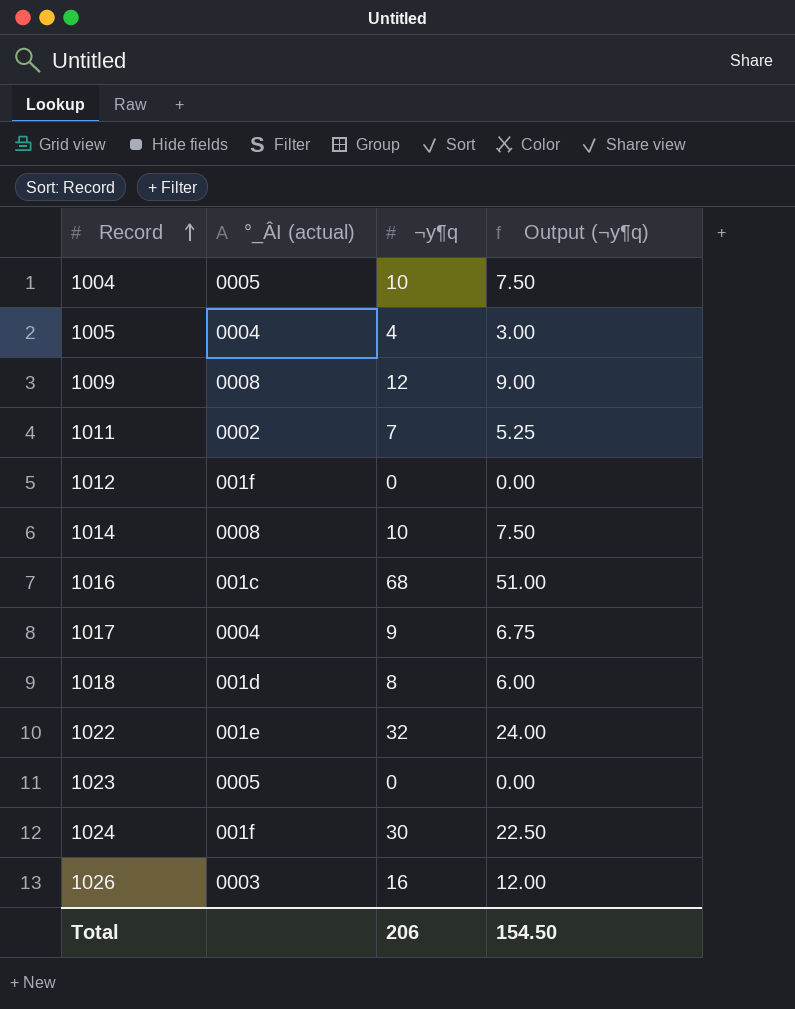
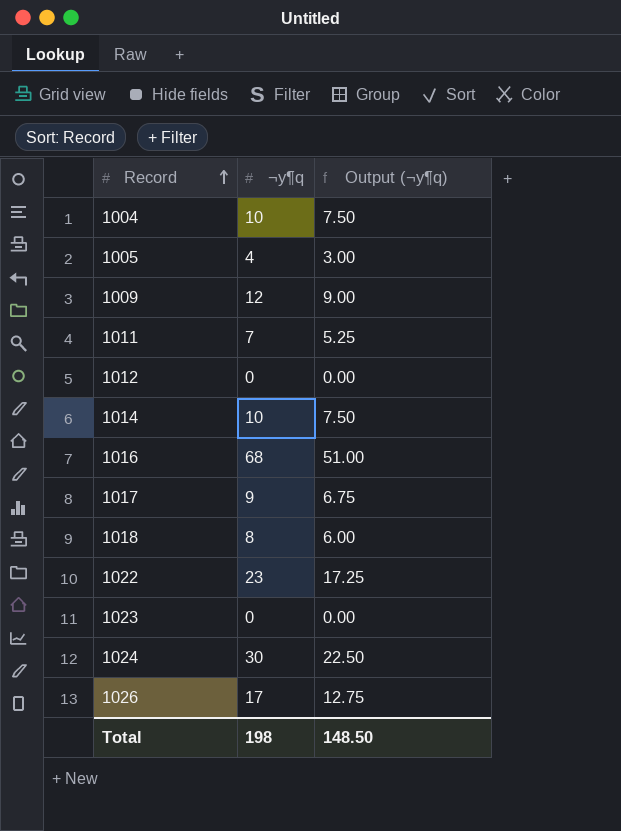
column °_ÂI (actual) | position: 2 -> none
1022 | ¬y¶q: 32 -> 23
1022 | Output (¬y¶q): 24.00 -> 17.25
1026 | ¬y¶q: 16 -> 17
1026 | Output (¬y¶q): 12.00 -> 12.75
Total | ¬y¶q: 206 -> 198
Total | Output (¬y¶q): 154.50 -> 148.50

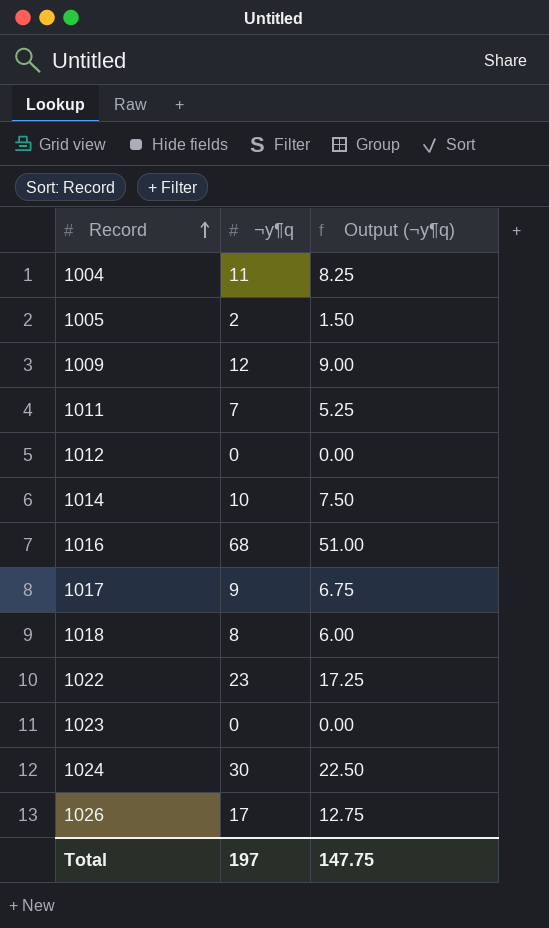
1004 | ¬y¶q: 10 -> 11
1004 | Output (¬y¶q): 7.50 -> 8.25
1005 | ¬y¶q: 4 -> 2
1005 | Output (¬y¶q): 3.00 -> 1.50
Total | ¬y¶q: 198 -> 197
Total | Output (¬y¶q): 148.50 -> 147.75

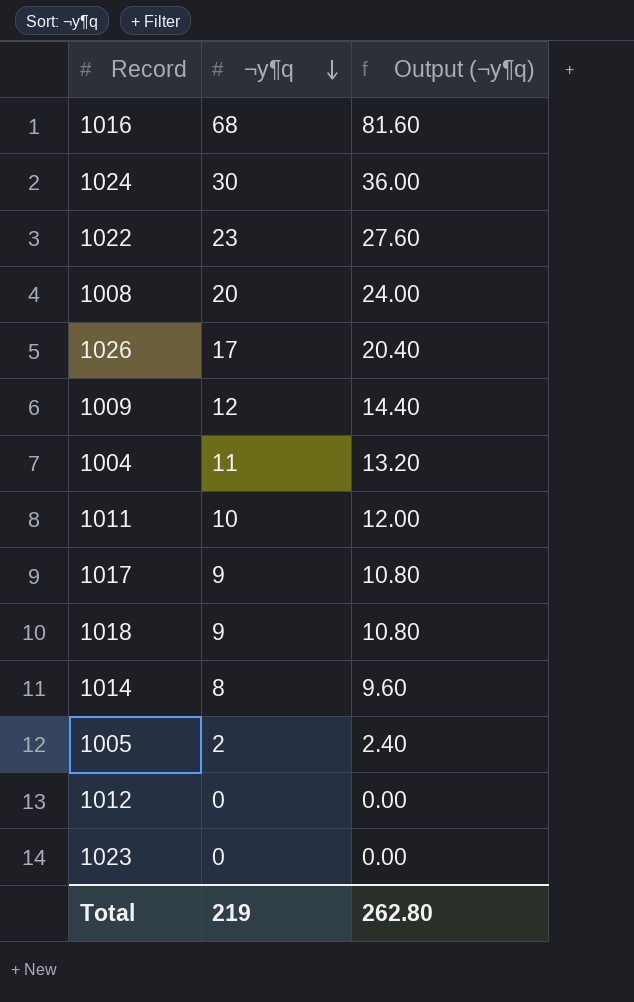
row order: Record ascending -> ¬y¶q descending
column Output (¬y¶q) | formula: [¬y¶q] * 0.75 -> [¬y¶q] * 1.2
row 1008: none -> 20 | 24.00
1011 | ¬y¶q: 7 -> 10
1018 | ¬y¶q: 8 -> 9
1014 | ¬y¶q: 10 -> 8
Total | ¬y¶q: 197 -> 219
Total | Output (¬y¶q): 147.75 -> 262.80

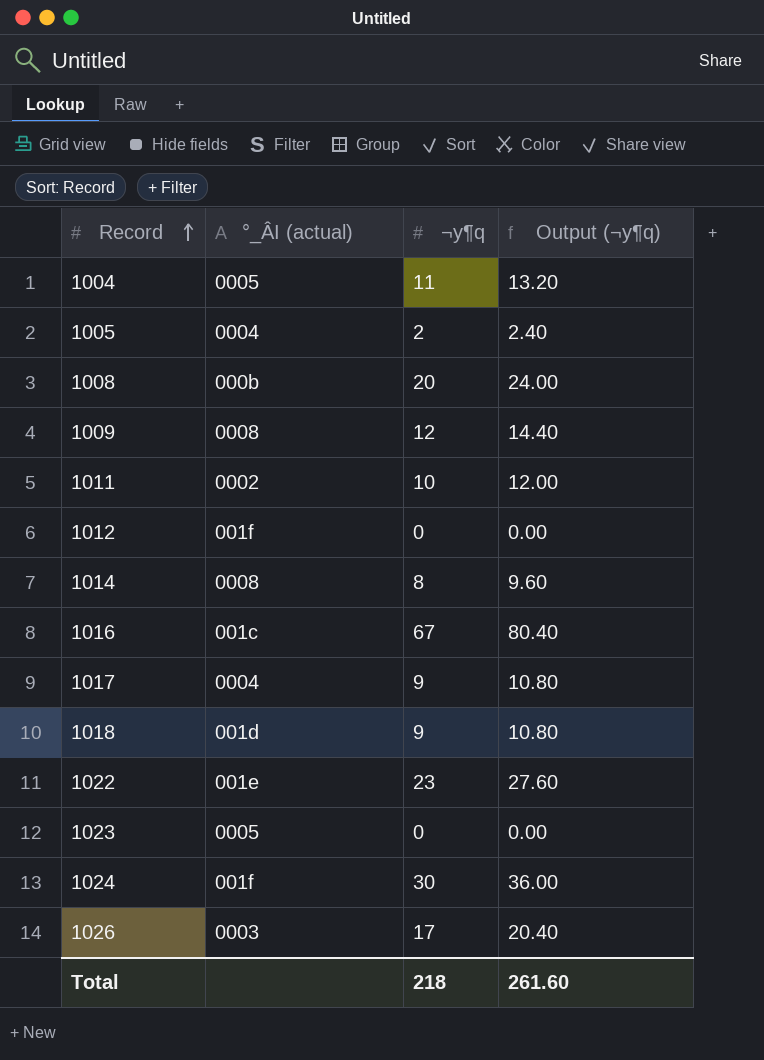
row order: ¬y¶q descending -> Record ascending
column °_ÂI (actual) | position: none -> 2
1016 | ¬y¶q: 68 -> 67
1016 | Output (¬y¶q): 81.60 -> 80.40
Total | ¬y¶q: 219 -> 218
Total | Output (¬y¶q): 262.80 -> 261.60

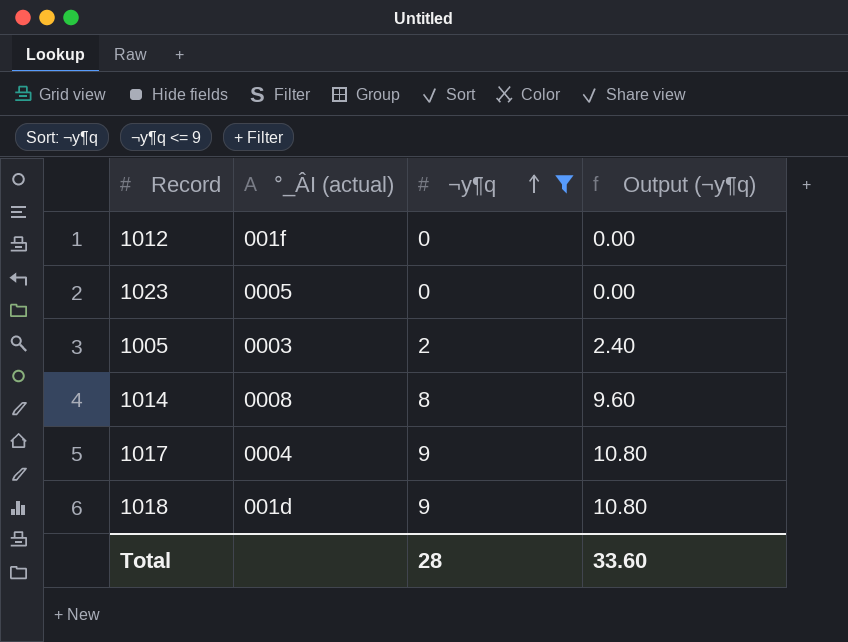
filter: none -> ¬y¶q <= 9
row order: Record ascending -> ¬y¶q ascending
1005 | °_ÂI (actual): 0004 -> 0003
Total | ¬y¶q: 218 -> 28
Total | Output (¬y¶q): 261.60 -> 33.60

